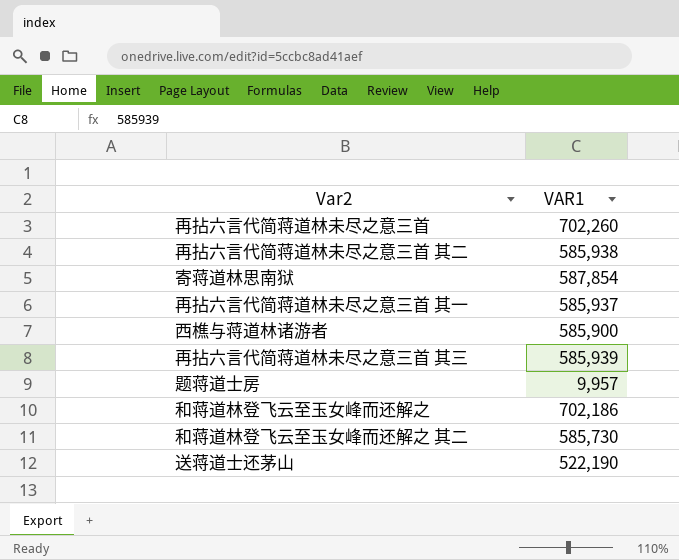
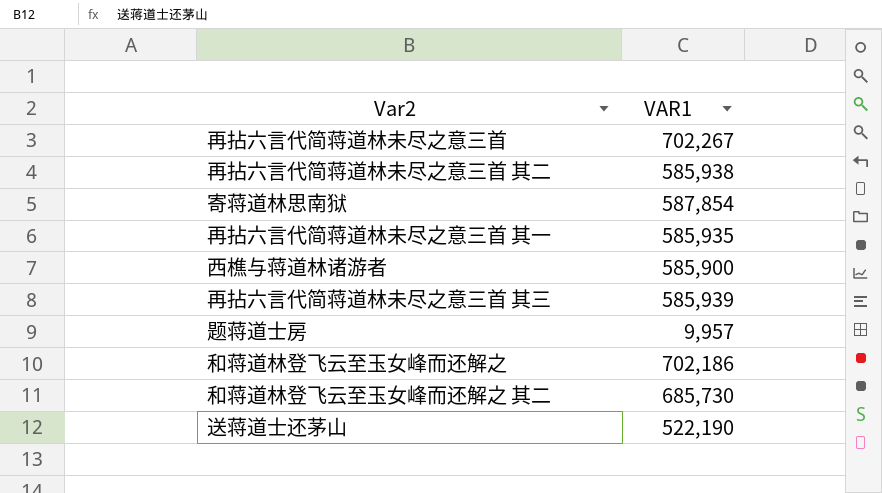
再拈六言代简蒋道林未尽之意三首 | VAR1: 702,260 -> 702,267
再拈六言代简蒋道林未尽之意三首 其一 | VAR1: 585,937 -> 585,935
和蒋道林登飞云至玉女峰而还解之 其二 | VAR1: 585,730 -> 685,730

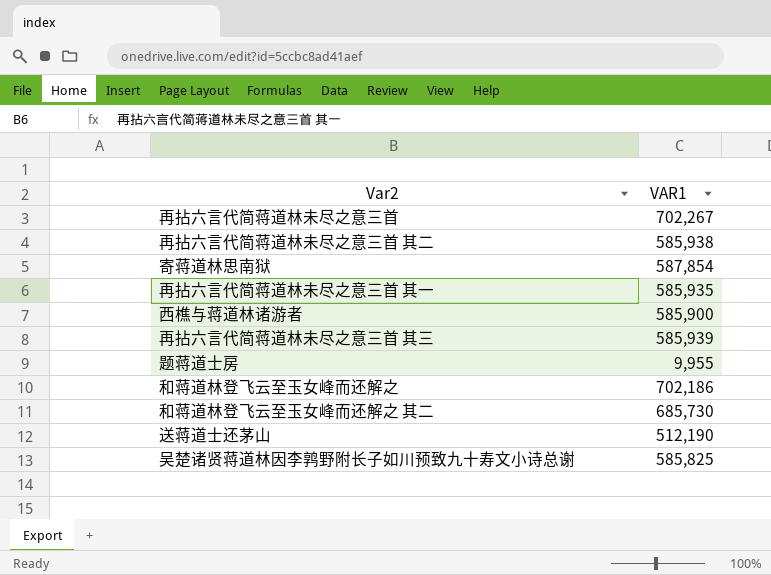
题蒋道士房 | VAR1: 9,957 -> 9,955
送蒋道士还茅山 | VAR1: 522,190 -> 512,190
row 吴楚诸贤蒋道林因李鹑野附长子如川预致九十寿文小诗总谢: none -> 585,825

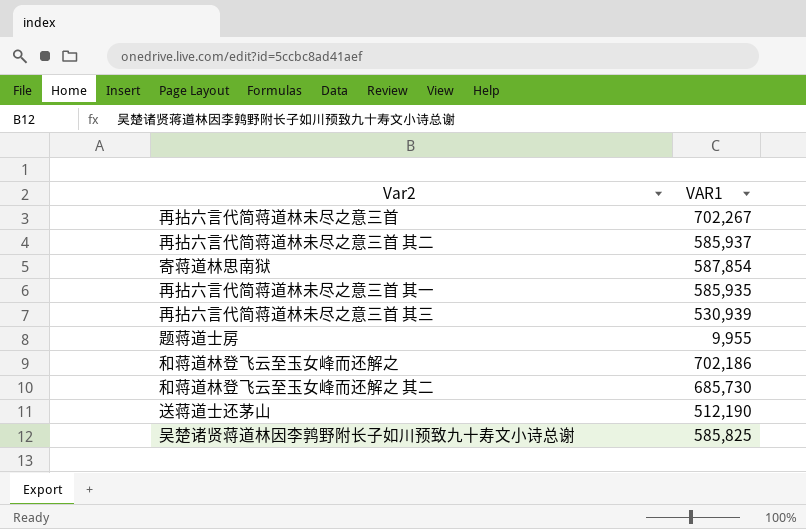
row 西樵与蒋道林诸游者: 585,900 -> none
再拈六言代简蒋道林未尽之意三首 其二 | VAR1: 585,938 -> 585,937
再拈六言代简蒋道林未尽之意三首 其三 | VAR1: 585,939 -> 530,939

